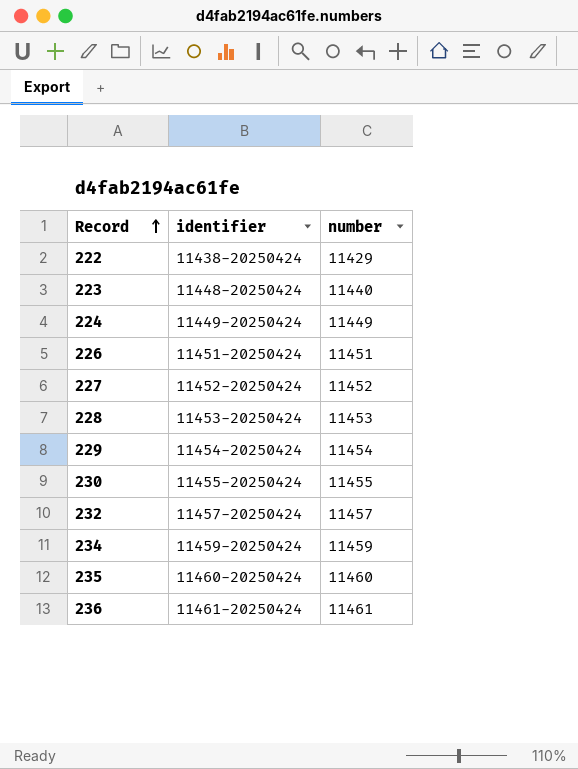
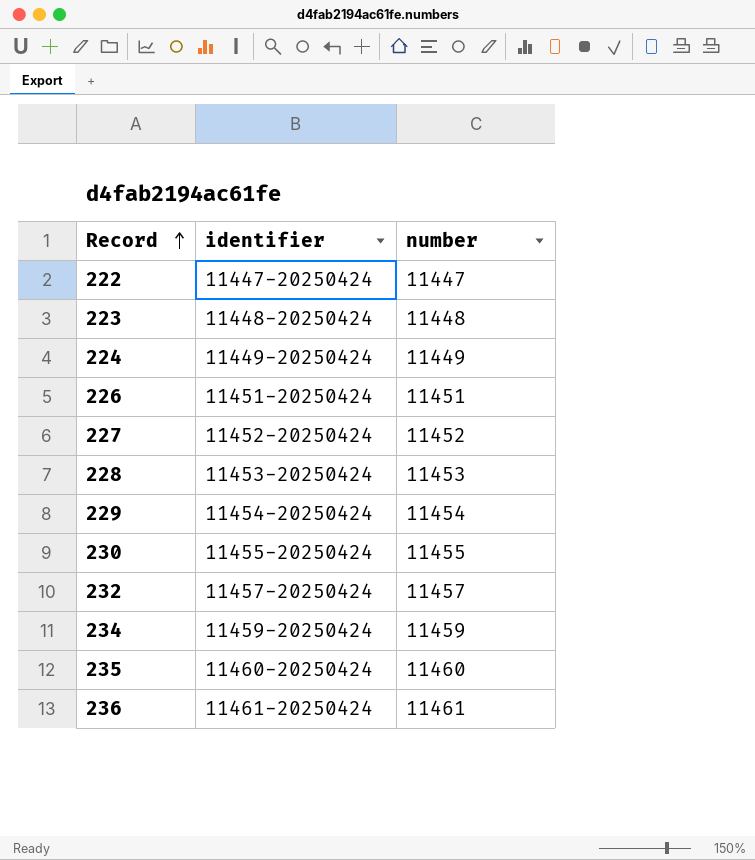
222 | identifier: 11438-20250424 -> 11447-20250424
222 | number: 11429 -> 11447
223 | number: 11440 -> 11448

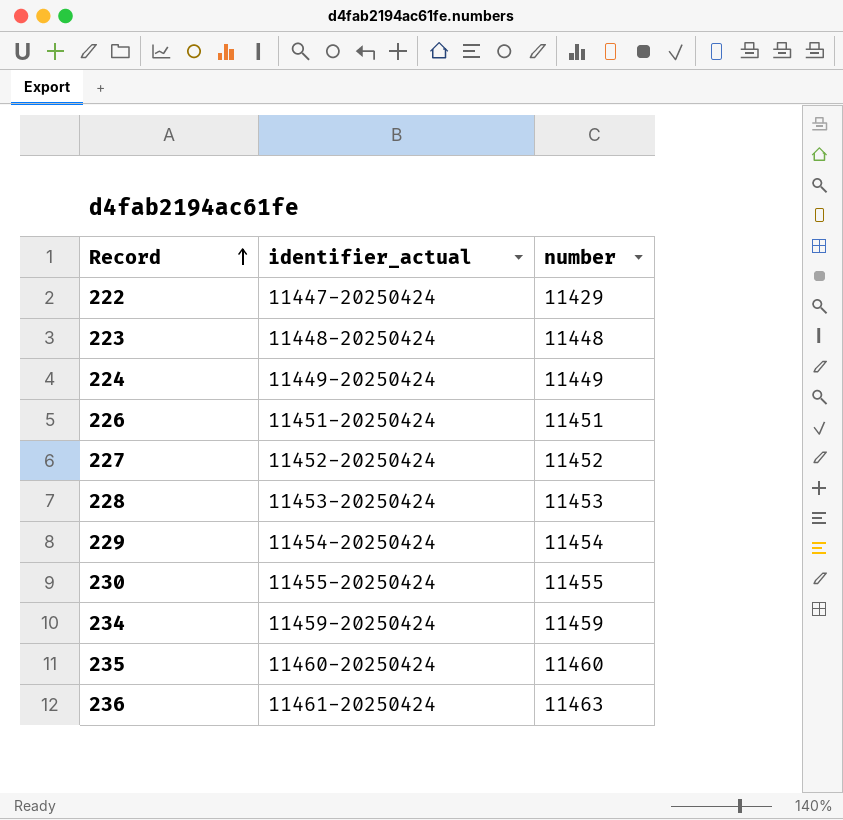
column name: identifier -> identifier_actual
row 232: 11457-20250424 | 11457 -> none
222 | number: 11447 -> 11429
236 | number: 11461 -> 11463

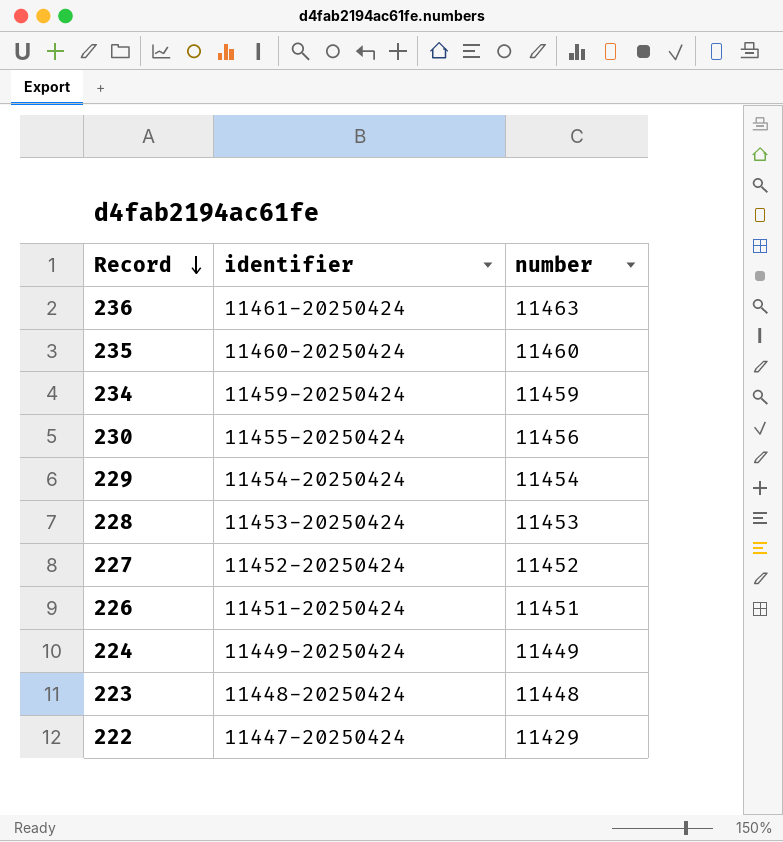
row order: Record ascending -> Record descending
column name: identifier_actual -> identifier
230 | number: 11455 -> 11456

